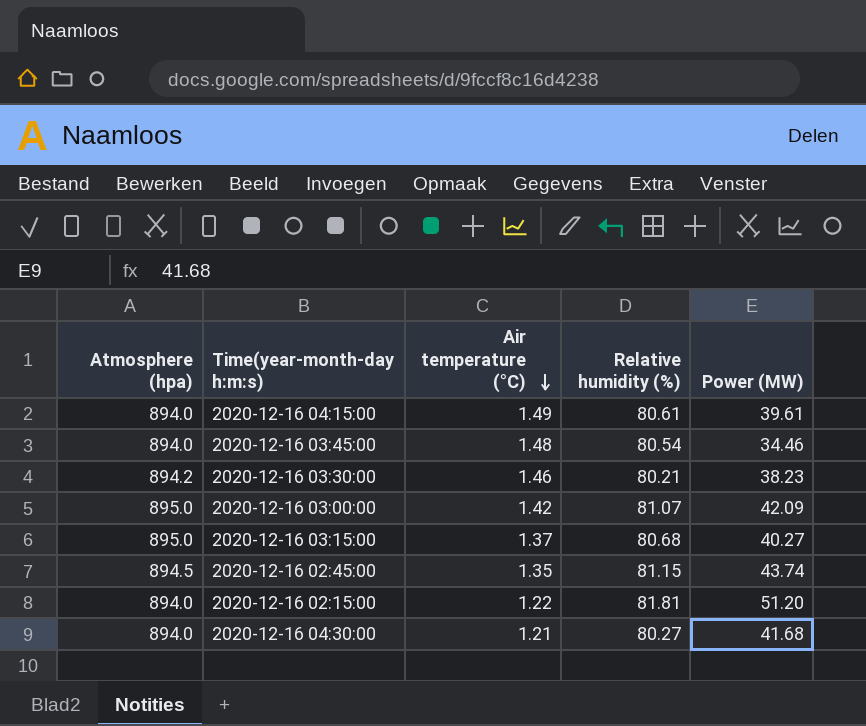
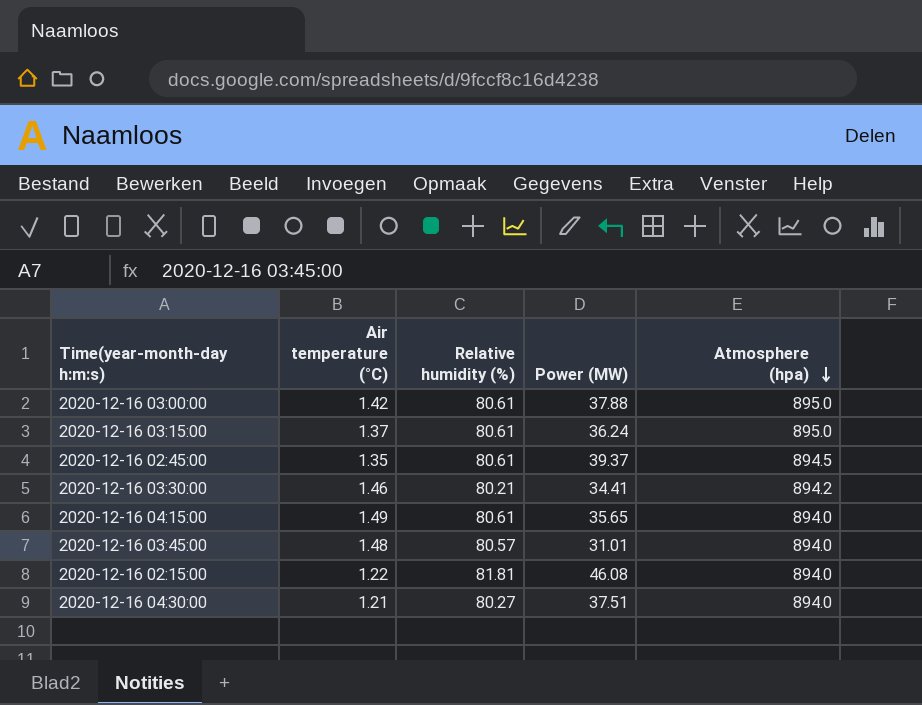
row order: Air temperature (°C) descending -> Atmosphere (hpa) descending
column Atmosphere (hpa) | position: 1 -> 5
2020-12-16 03:00:00 | Relative humidity (%): 81.07 -> 80.61
2020-12-16 03:00:00 | Power (MW): 42.09 -> 37.88
2020-12-16 03:15:00 | Relative humidity (%): 80.68 -> 80.61
2020-12-16 03:15:00 | Power (MW): 40.27 -> 36.24
2020-12-16 02:45:00 | Relative humidity (%): 81.15 -> 80.61
2020-12-16 02:45:00 | Power (MW): 43.74 -> 39.37
2020-12-16 03:30:00 | Power (MW): 38.23 -> 34.41
2020-12-16 04:15:00 | Power (MW): 39.61 -> 35.65
2020-12-16 03:45:00 | Relative humidity (%): 80.54 -> 80.57
2020-12-16 03:45:00 | Power (MW): 34.46 -> 31.01
2020-12-16 02:15:00 | Power (MW): 51.20 -> 46.08
2020-12-16 04:30:00 | Power (MW): 41.68 -> 37.51

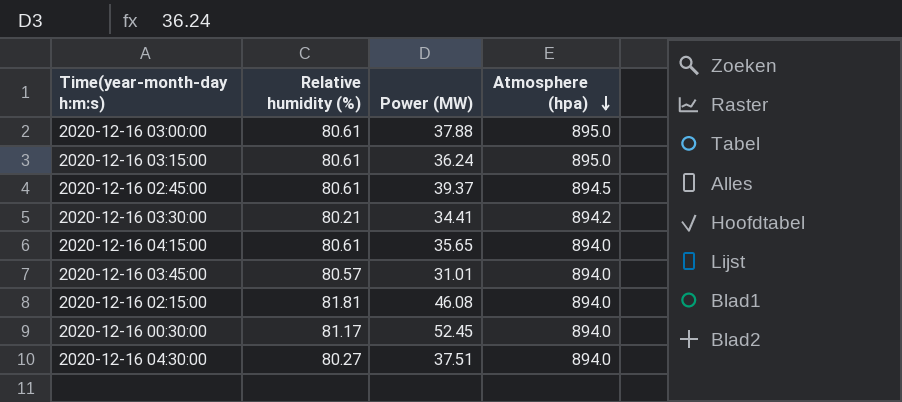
column Air temperature (°C) | position: 2 -> none
row 2020-12-16 00:30:00: none -> 81.17 | 52.45 | 894.0

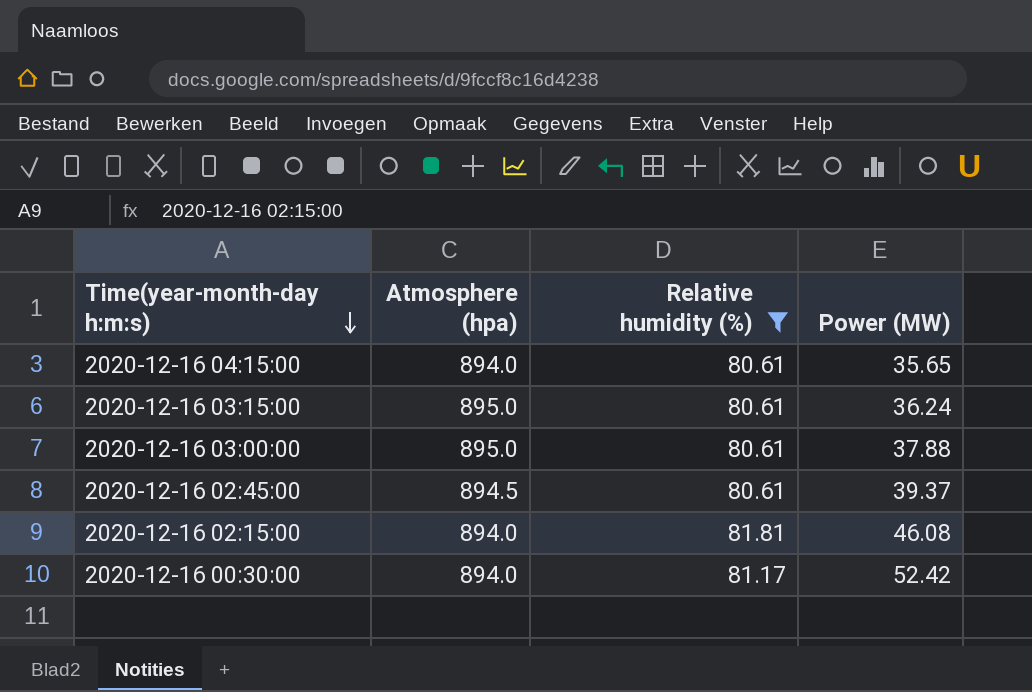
filter: none -> Relative humidity (%) >= 80.61
row order: Atmosphere (hpa) descending -> Time(year-month-day h:m:s) descending
column Atmosphere (hpa) | position: 4 -> 2
2020-12-16 00:30:00 | Power (MW): 52.45 -> 52.42

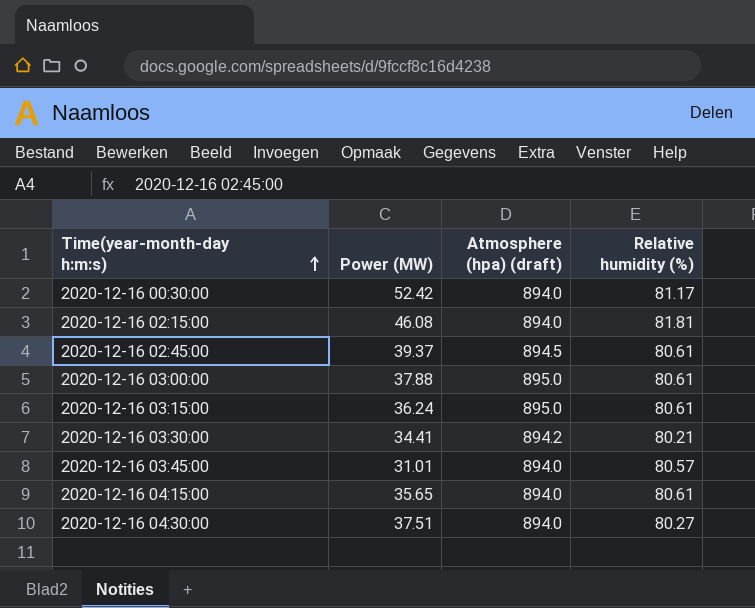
filter: Relative humidity (%) >= 80.61 -> none
row order: Time(year-month-day h:m:s) descending -> Time(year-month-day h:m:s) ascending
column Power (MW) | position: 4 -> 2
column name: Atmosphere (hpa) -> Atmosphere (hpa) (draft)

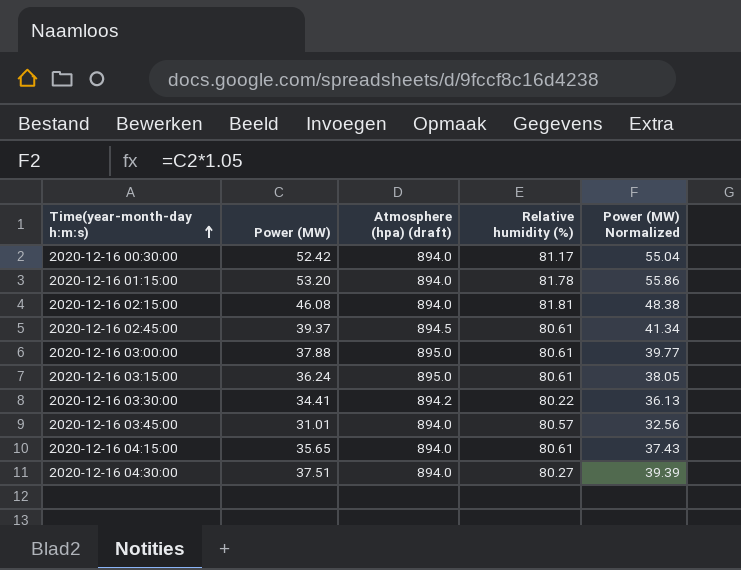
column Power (MW) Normalized | formula: none -> [Power (MW)] * 1.05
row 2020-12-16 01:15:00: none -> 53.20 | 894.0 | 81.78 | 55.86
2020-12-16 03:30:00 | Relative humidity (%): 80.21 -> 80.22

